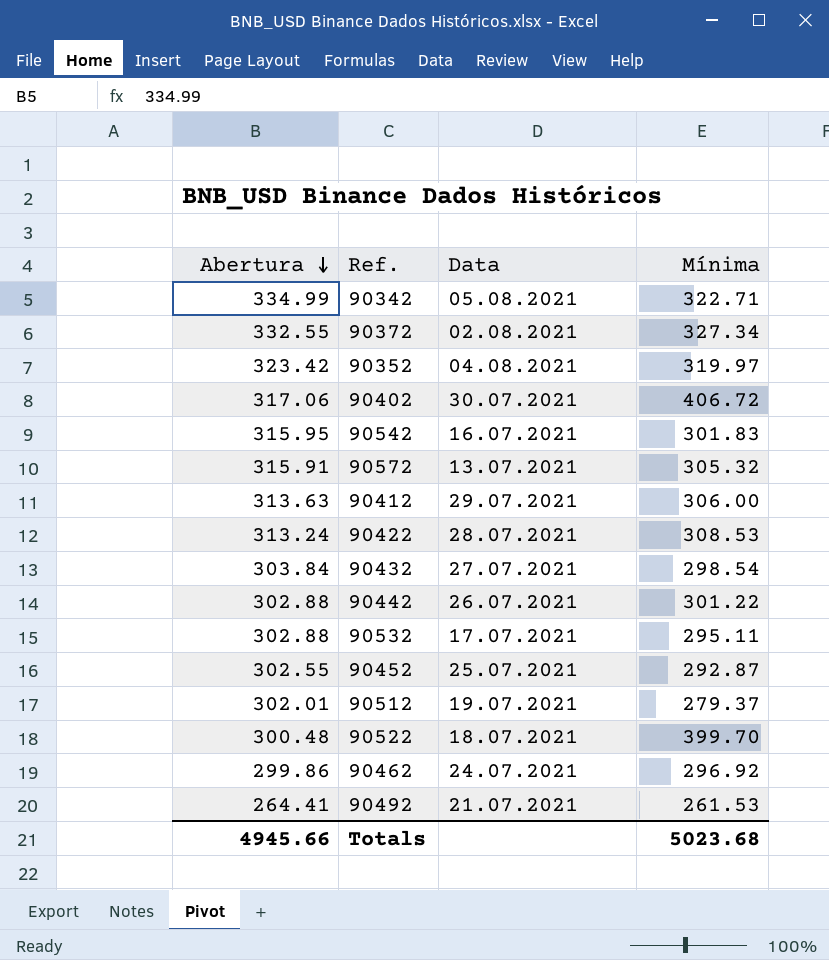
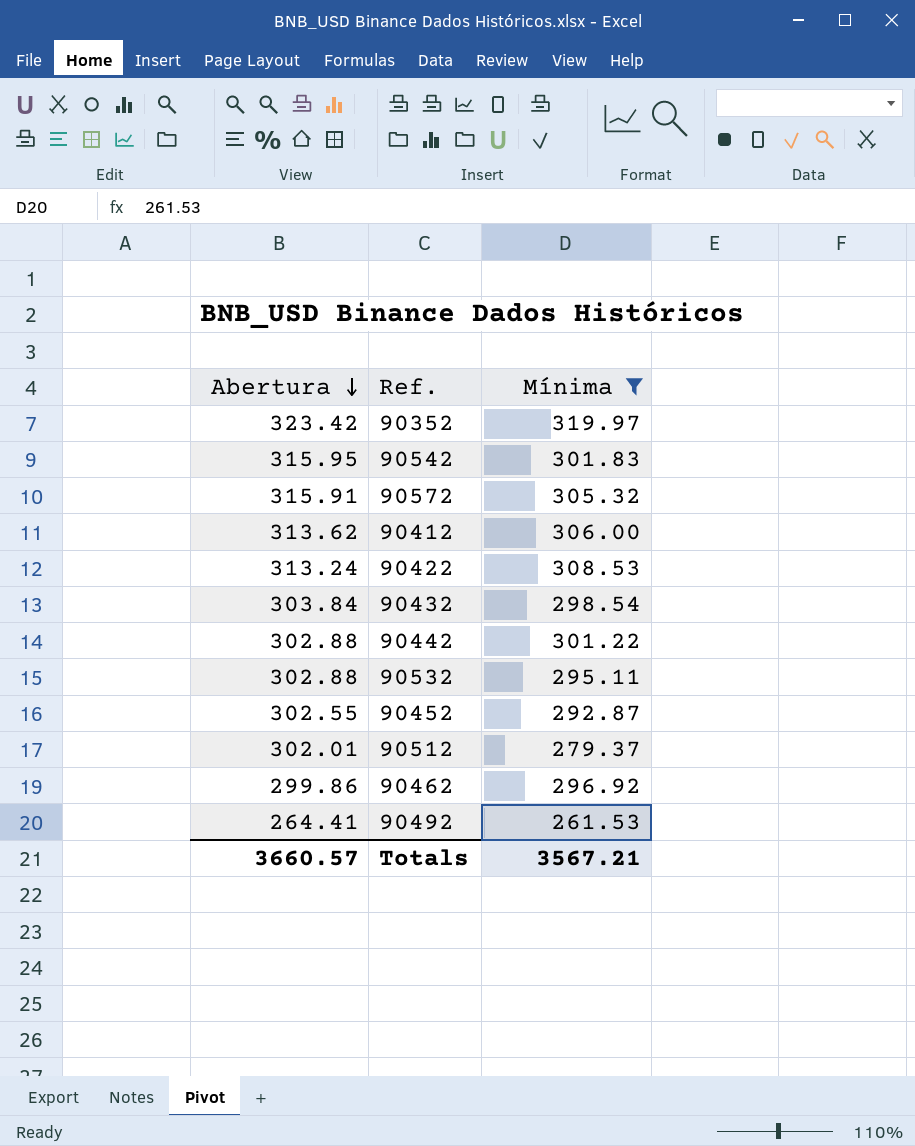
filter: none -> Mínima <= 319.97
column Data | position: 3 -> none
90412 | Abertura: 313.63 -> 313.62
Totals | Abertura: 4945.66 -> 3660.57
Totals | Mínima: 5023.68 -> 3567.21

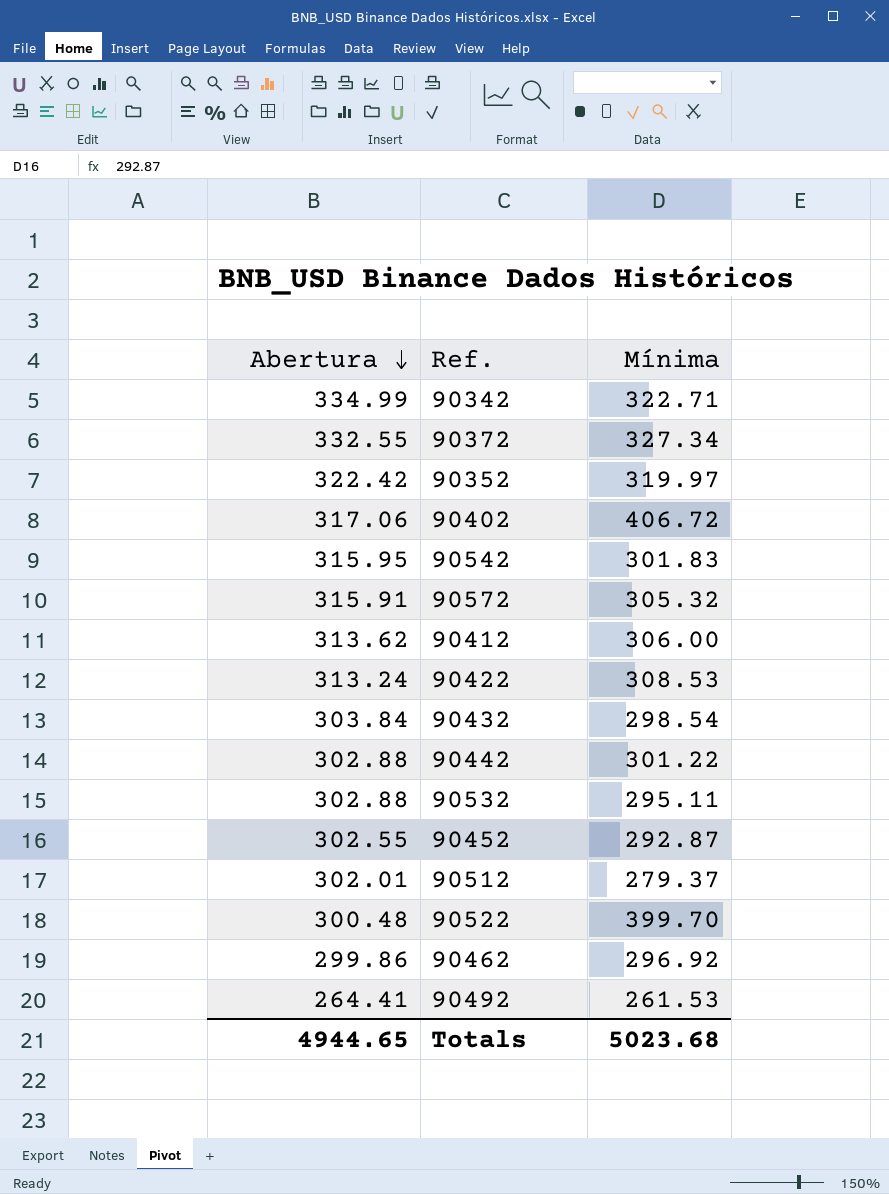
filter: Mínima <= 319.97 -> none
90352 | Abertura: 323.42 -> 322.42
Totals | Abertura: 3660.57 -> 4944.65
Totals | Mínima: 3567.21 -> 5023.68

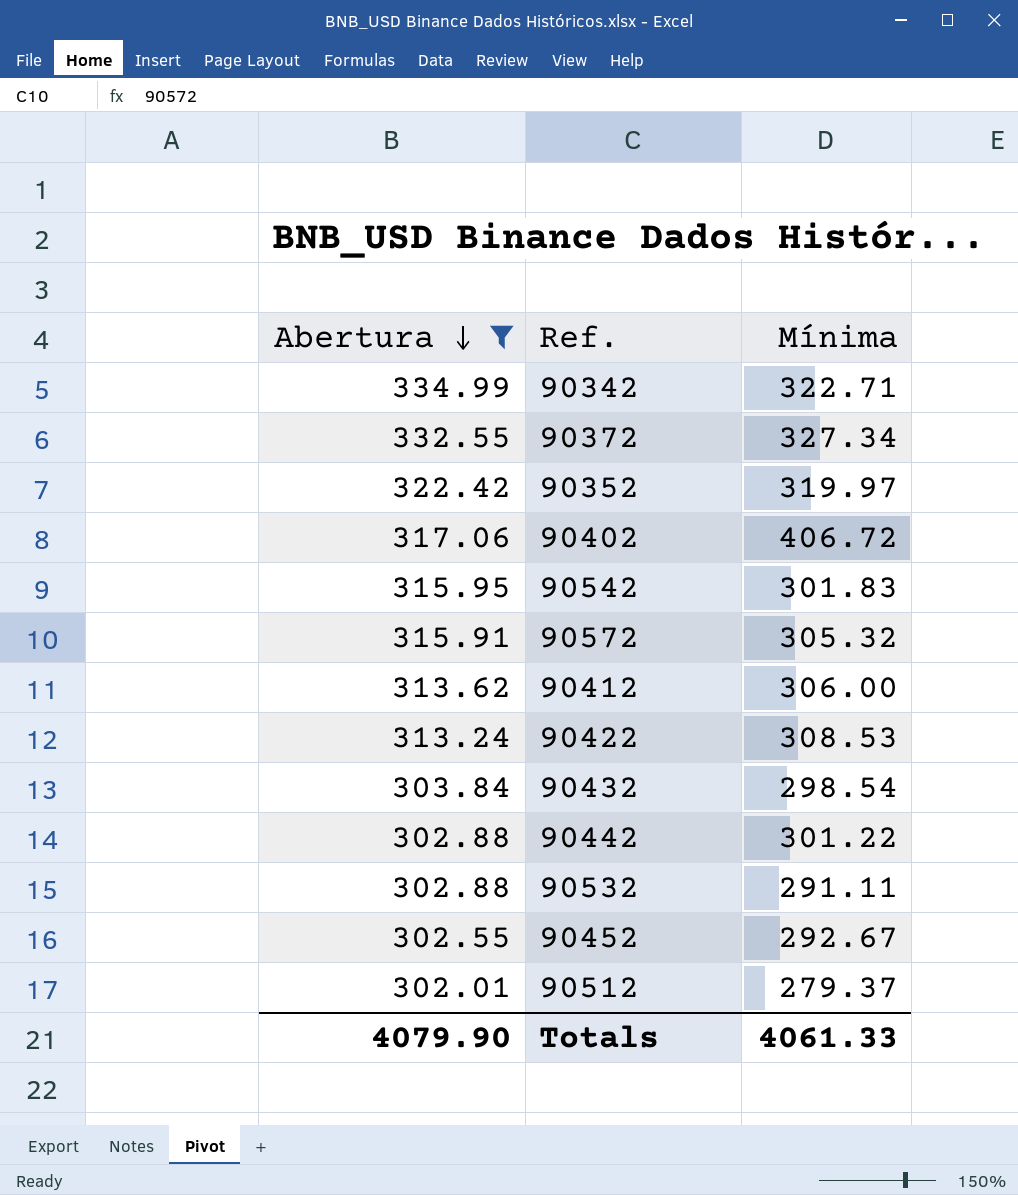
filter: none -> Abertura >= 302.01
90532 | Mínima: 295.11 -> 291.11
90452 | Mínima: 292.87 -> 292.67
Totals | Abertura: 4944.65 -> 4079.90
Totals | Mínima: 5023.68 -> 4061.33

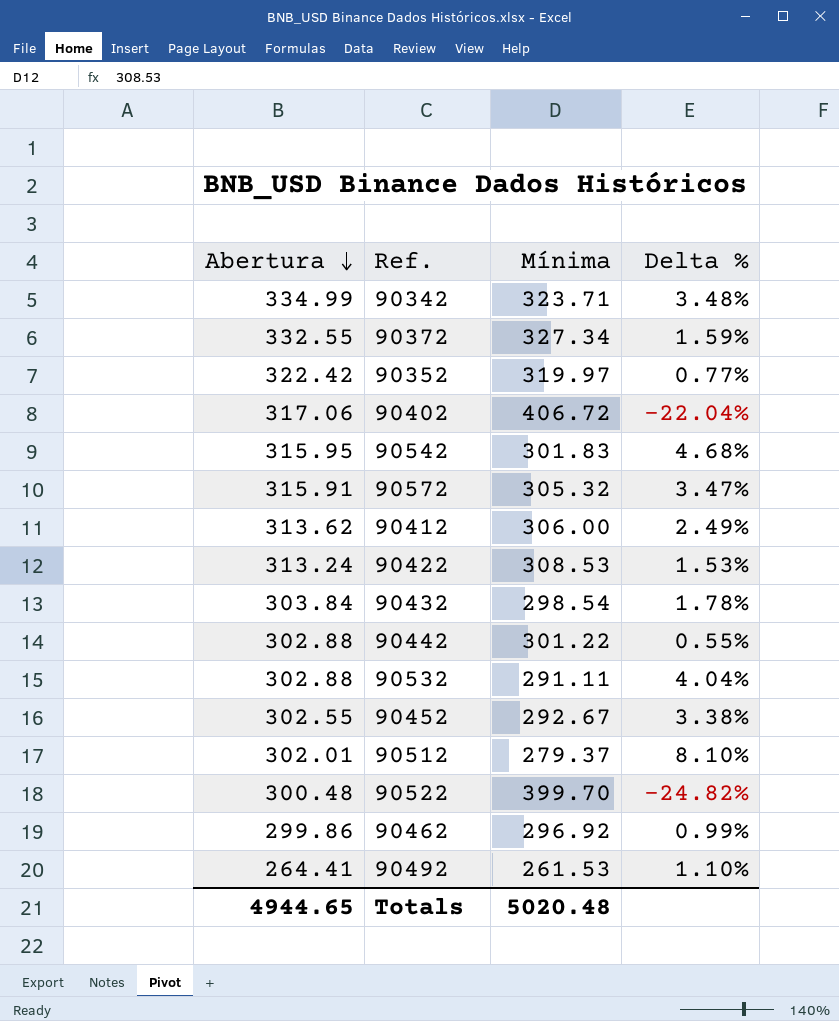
filter: Abertura >= 302.01 -> none
column Delta % | formula: none -> ([Abertura] - [Mínima]) / [Mínima]
90342 | Mínima: 322.71 -> 323.71
Totals | Abertura: 4079.90 -> 4944.65
Totals | Mínima: 4061.33 -> 5020.48

